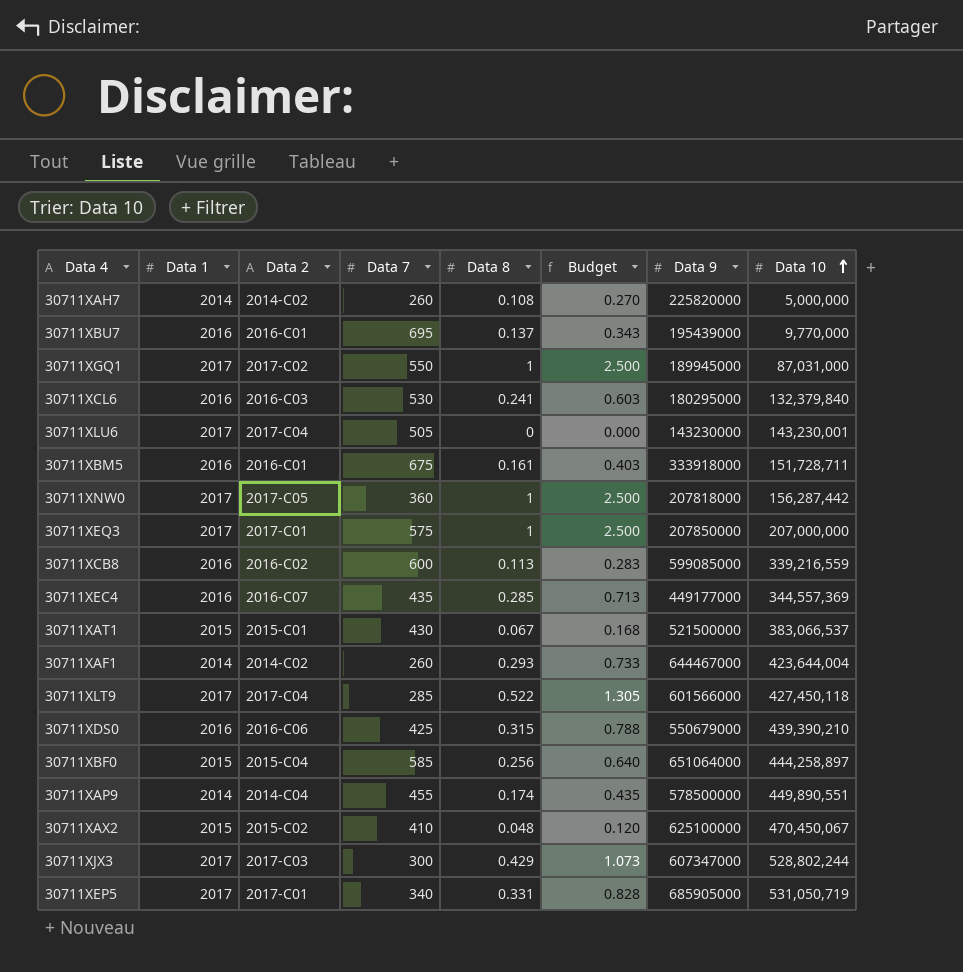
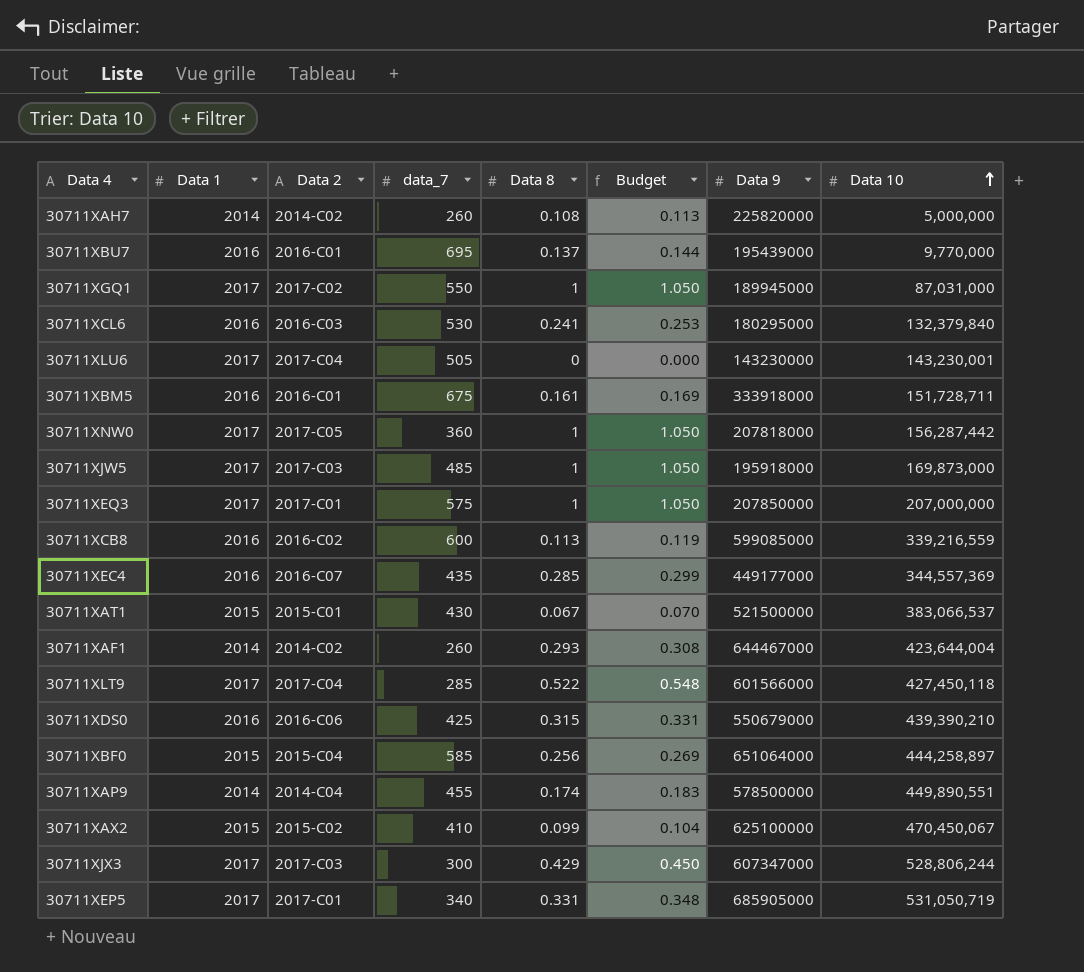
column name: Data 7 -> data_7
column Budget | formula: [Data 8] * 2.5 -> [Data 8] * 1.05
row 30711XJW5: none -> 2017 | 2017-C03 | 485 | 1 | 1.050 | 195918000 | 169,873,000
30711XAX2 | Data 8: 0.048 -> 0.099
30711XJX3 | Data 10: 528,802,244 -> 528,806,244

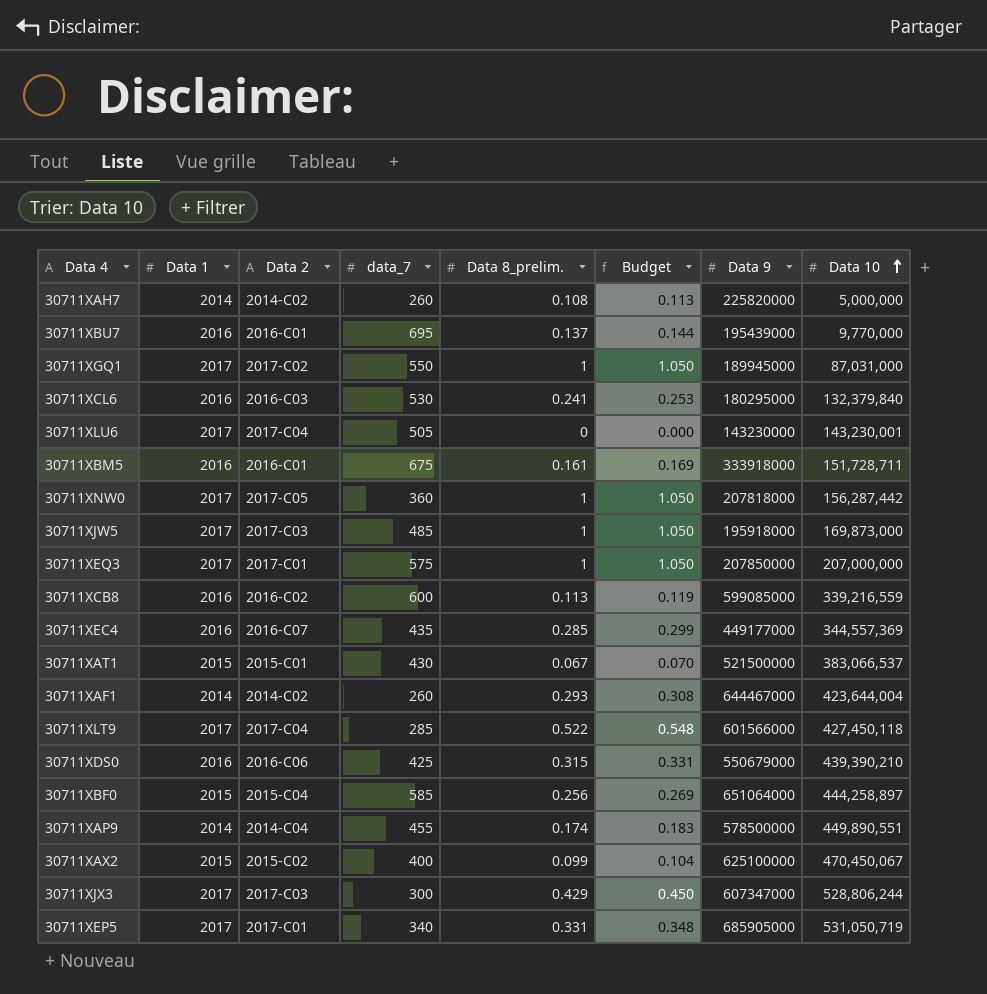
column name: Data 8 -> Data 8_prelim.
30711XAX2 | data_7: 410 -> 400

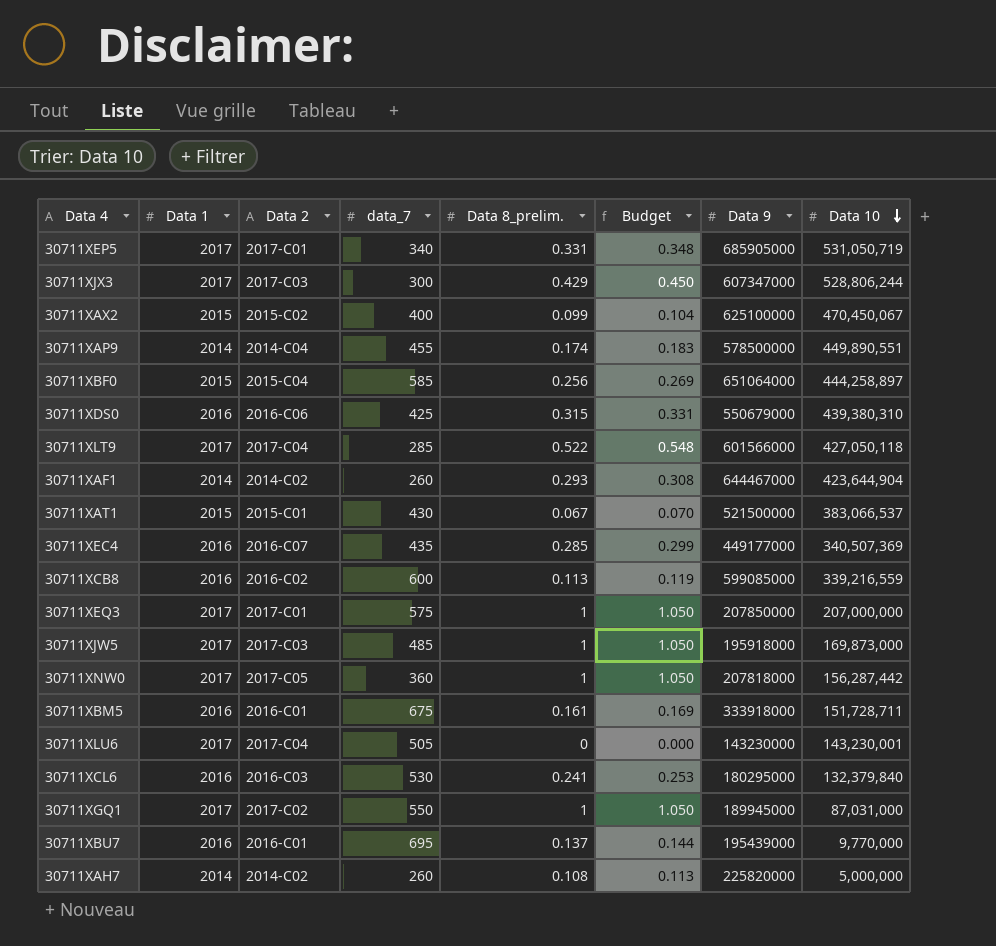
row order: Data 10 ascending -> Data 10 descending
30711XDS0 | Data 10: 439,390,210 -> 439,380,310
30711XLT9 | Data 10: 427,450,118 -> 427,050,118
30711XAF1 | Data 10: 423,644,004 -> 423,644,904
30711XEC4 | Data 10: 344,557,369 -> 340,507,369

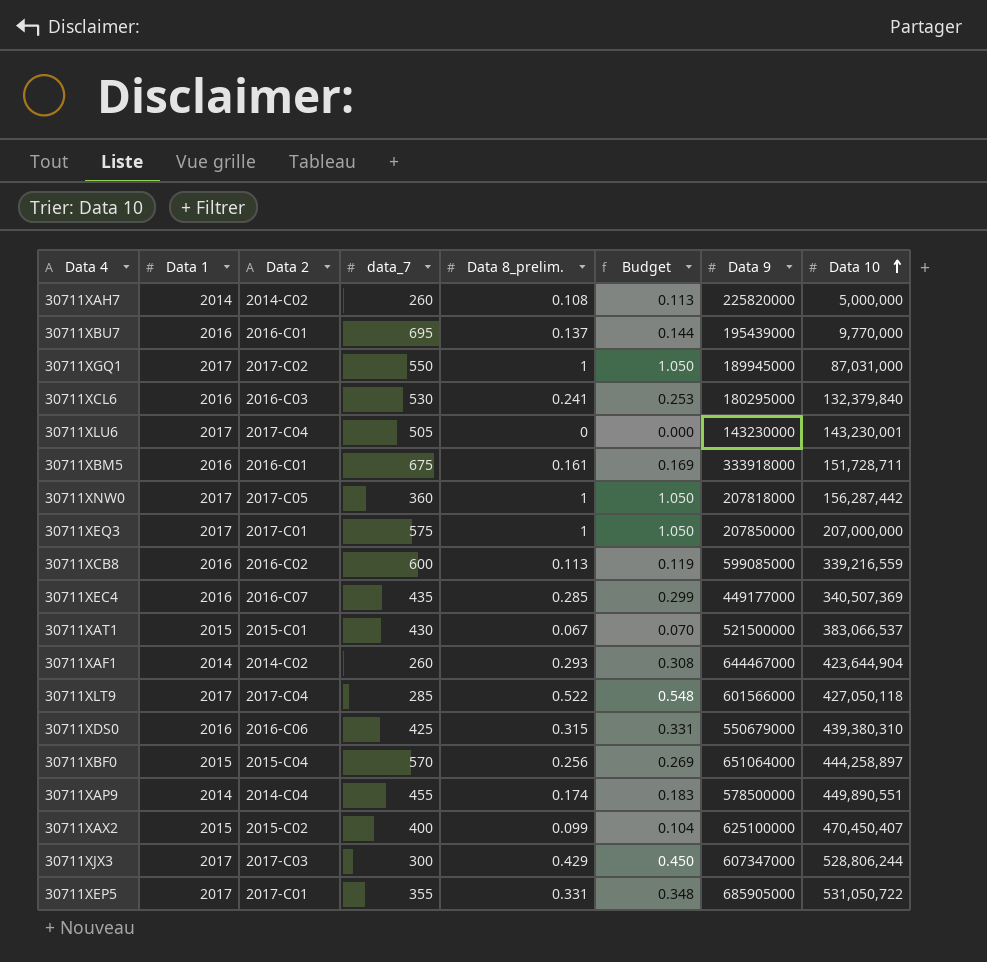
row order: Data 10 descending -> Data 10 ascending
row 30711XJW5: 2017 | 2017-C03 | 485 | 1 | 1.050 | 195918000 | 169,873,000 -> none
30711XBF0 | data_7: 585 -> 570
30711XAX2 | Data 10: 470,450,067 -> 470,450,407
30711XEP5 | data_7: 340 -> 355
30711XEP5 | Data 10: 531,050,719 -> 531,050,722

